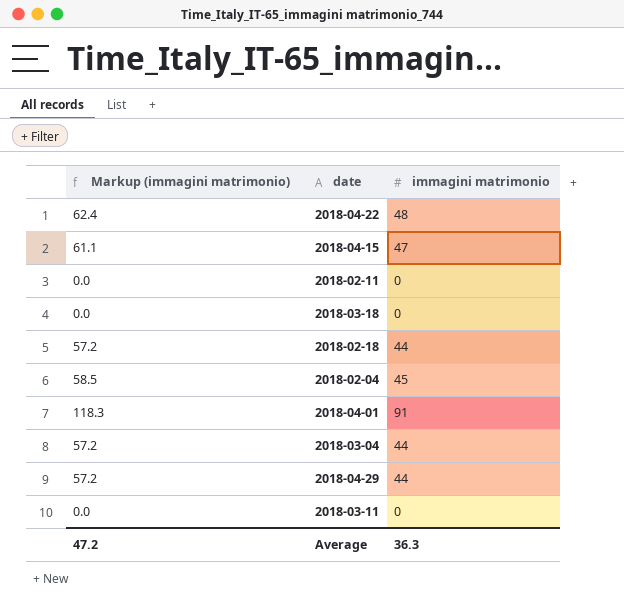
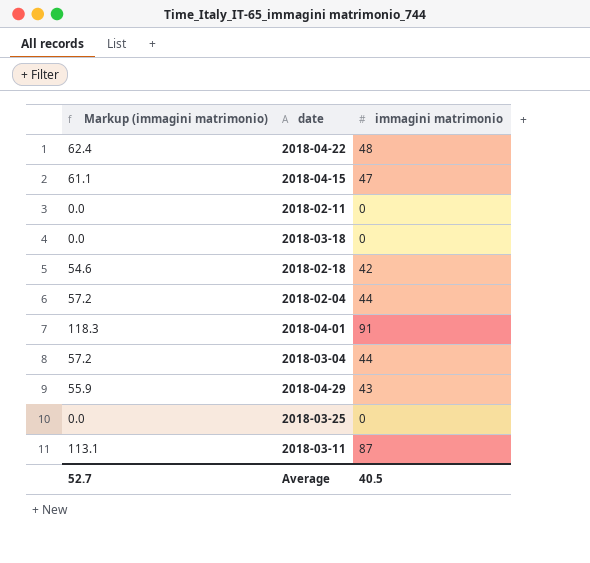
2018-02-18 | Markup (immagini matrimonio): 57.2 -> 54.6
2018-02-18 | immagini matrimonio: 44 -> 42
2018-02-04 | Markup (immagini matrimonio): 58.5 -> 57.2
2018-02-04 | immagini matrimonio: 45 -> 44
2018-04-29 | Markup (immagini matrimonio): 57.2 -> 55.9
2018-04-29 | immagini matrimonio: 44 -> 43
row 2018-03-25: none -> 0.0 | 0
2018-03-11 | Markup (immagini matrimonio): 0.0 -> 113.1
2018-03-11 | immagini matrimonio: 0 -> 87
Average | Markup (immagini matrimonio): 47.2 -> 52.7
Average | immagini matrimonio: 36.3 -> 40.5

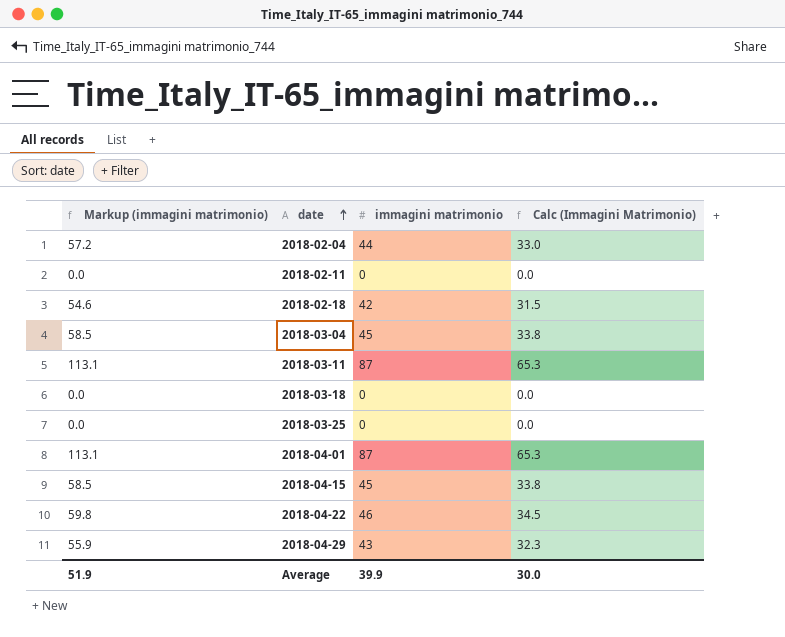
row order: none -> date ascending
column Calc (Immagini Matrimonio) | formula: none -> [immagini matrimonio] * 0.75
2018-03-04 | Markup (immagini matrimonio): 57.2 -> 58.5
2018-03-04 | immagini matrimonio: 44 -> 45
2018-04-01 | Markup (immagini matrimonio): 118.3 -> 113.1
2018-04-01 | immagini matrimonio: 91 -> 87
2018-04-15 | Markup (immagini matrimonio): 61.1 -> 58.5
2018-04-15 | immagini matrimonio: 47 -> 45
2018-04-22 | Markup (immagini matrimonio): 62.4 -> 59.8
2018-04-22 | immagini matrimonio: 48 -> 46
Average | Markup (immagini matrimonio): 52.7 -> 51.9
Average | immagini matrimonio: 40.5 -> 39.9

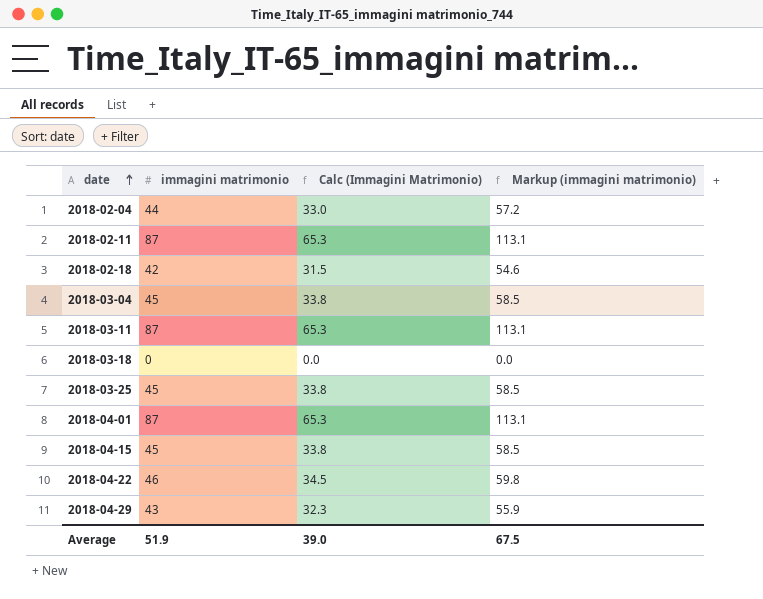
column Markup (immagini matrimonio) | position: 1 -> 4
2018-02-11 | immagini matrimonio: 0 -> 87
2018-02-11 | Calc (Immagini Matrimonio): 0.0 -> 65.3
2018-02-11 | Markup (immagini matrimonio): 0.0 -> 113.1
2018-03-25 | immagini matrimonio: 0 -> 45
2018-03-25 | Calc (Immagini Matrimonio): 0.0 -> 33.8
2018-03-25 | Markup (immagini matrimonio): 0.0 -> 58.5
Average | immagini matrimonio: 39.9 -> 51.9
Average | Calc (Immagini Matrimonio): 30.0 -> 39.0
Average | Markup (immagini matrimonio): 51.9 -> 67.5

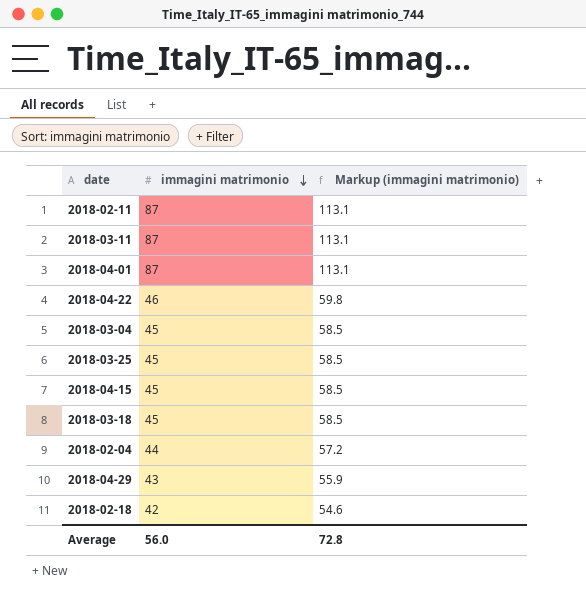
row order: date ascending -> immagini matrimonio descending
column Calc (Immagini Matrimonio) | formula: [immagini matrimonio] * 0.75 -> none
2018-03-18 | immagini matrimonio: 0 -> 45
2018-03-18 | Markup (immagini matrimonio): 0.0 -> 58.5
Average | immagini matrimonio: 51.9 -> 56.0
Average | Markup (immagini matrimonio): 67.5 -> 72.8

